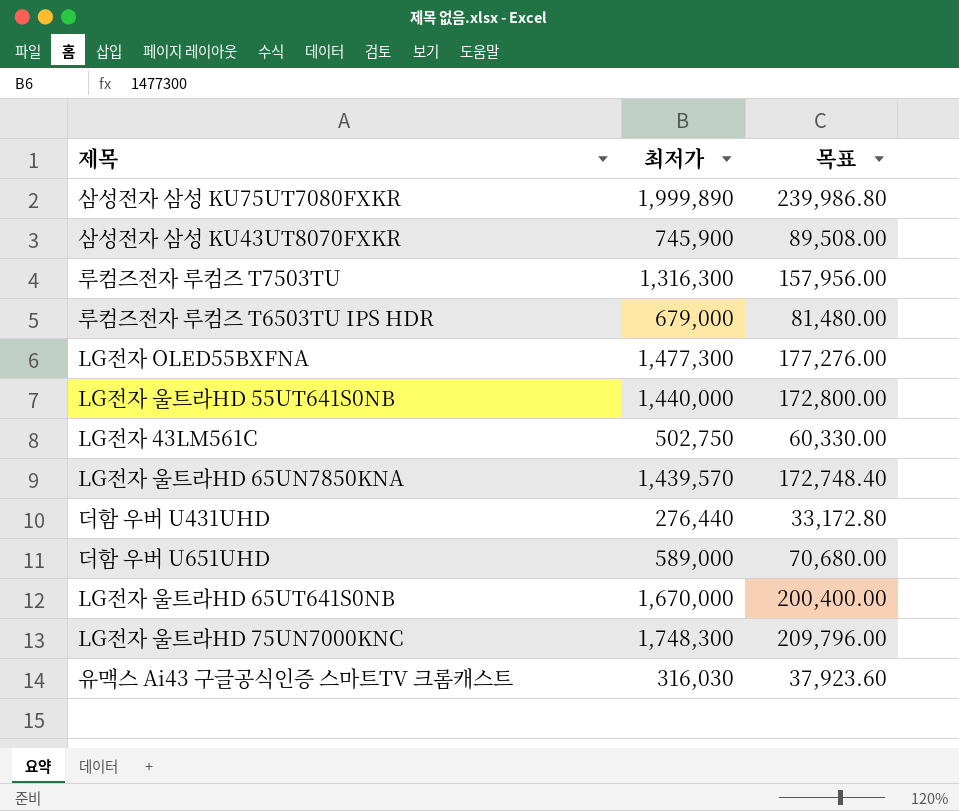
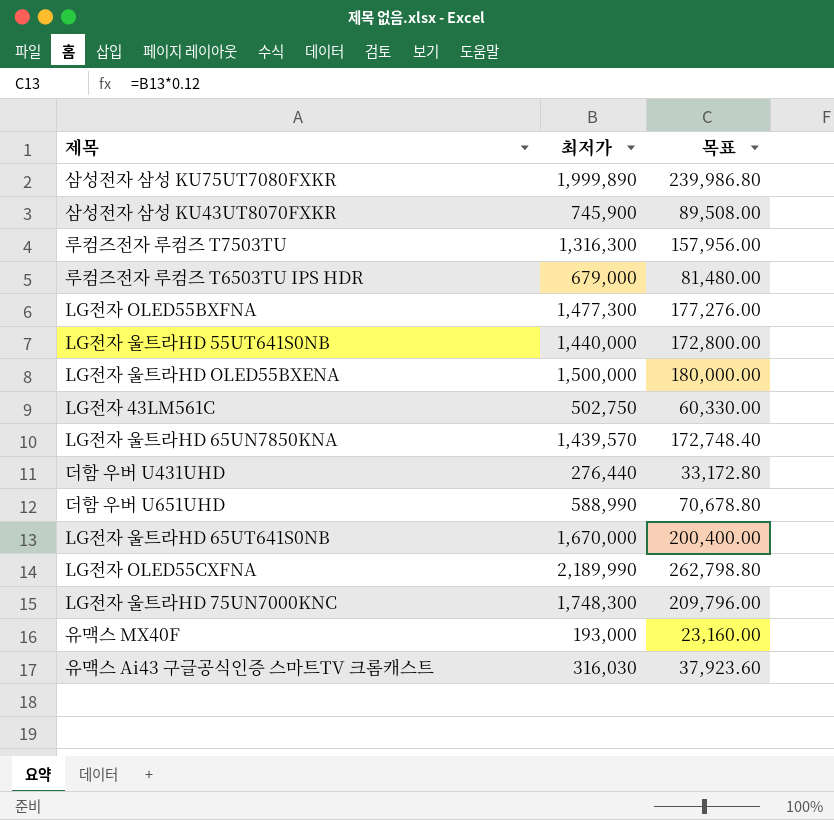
row LG전자 울트라HD OLED55BXENA: none -> 1,500,000 | 180,000.00
더함 우버 U651UHD | 최저가: 589,000 -> 588,990
더함 우버 U651UHD | 목표: 70,680.00 -> 70,678.80
row LG전자 OLED55CXFNA: none -> 2,189,990 | 262,798.80
row 유맥스 MX40F: none -> 193,000 | 23,160.00

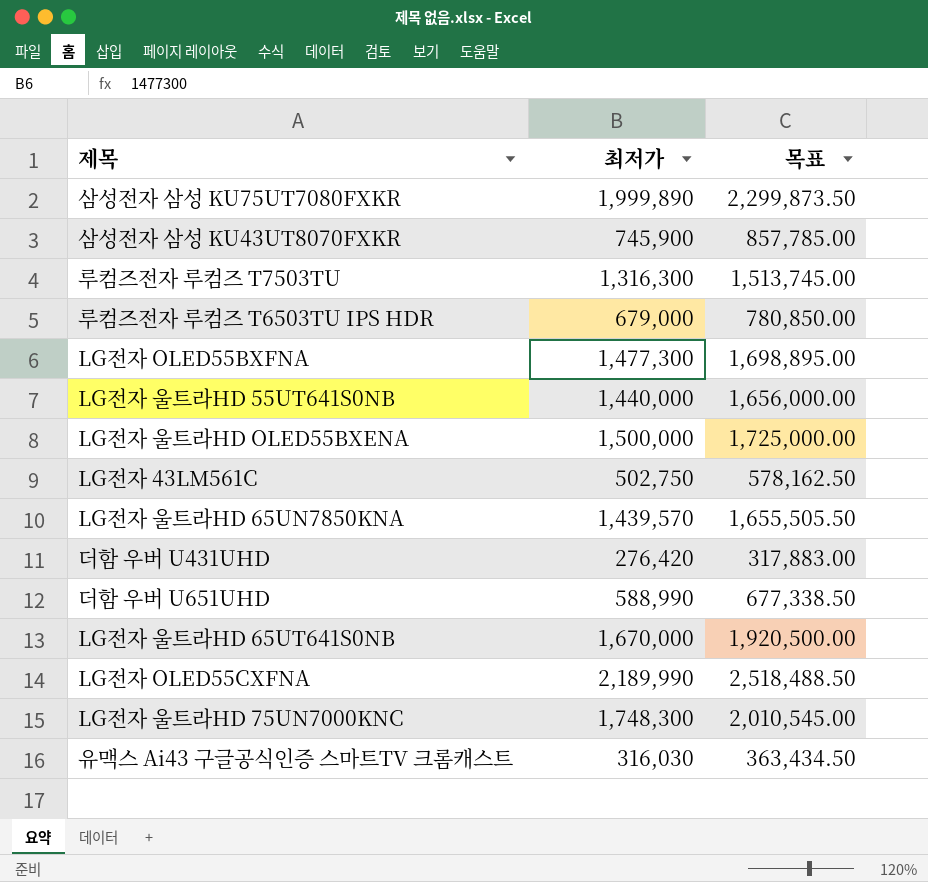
column 목표 | formula: [최저가] * 0.12 -> [최저가] * 1.15
row 유맥스 MX40F: 193,000 | 23,160.00 -> none
더함 우버 U431UHD | 최저가: 276,440 -> 276,420

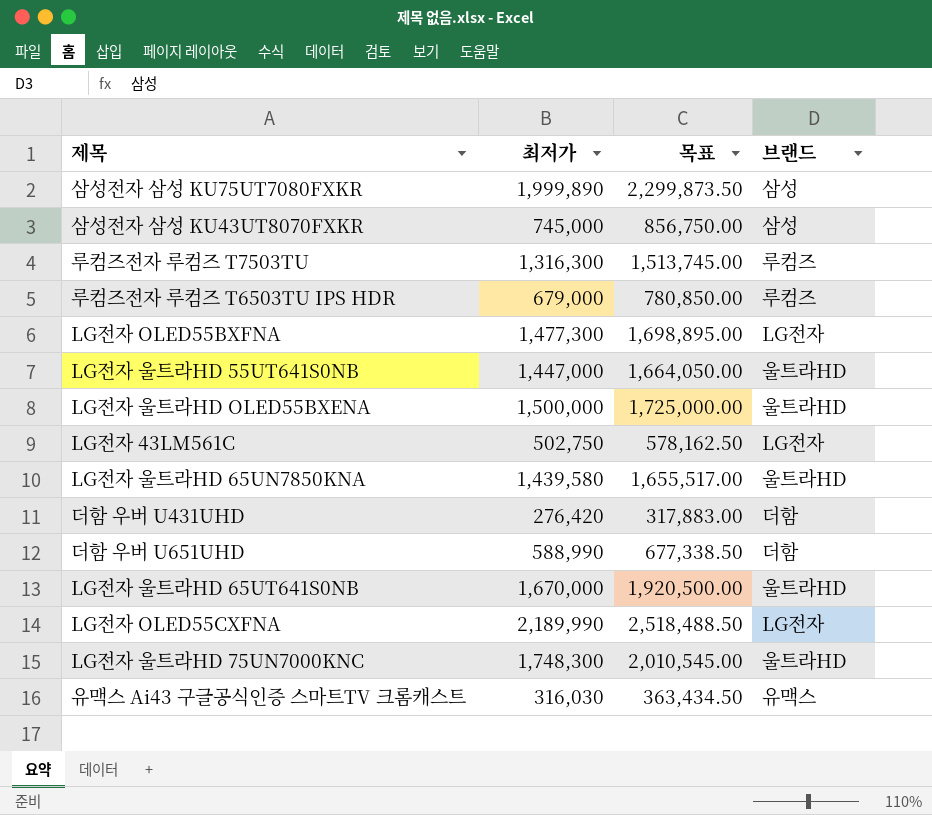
column 브랜드 | position: none -> 4
삼성전자 삼성 KU43UT8070FXKR | 최저가: 745,900 -> 745,000
삼성전자 삼성 KU43UT8070FXKR | 목표: 857,785.00 -> 856,750.00
LG전자 울트라HD 55UT641S0NB | 최저가: 1,440,000 -> 1,447,000
LG전자 울트라HD 55UT641S0NB | 목표: 1,656,000.00 -> 1,664,050.00
LG전자 울트라HD 65UN7850KNA | 최저가: 1,439,570 -> 1,439,580
LG전자 울트라HD 65UN7850KNA | 목표: 1,655,505.50 -> 1,655,517.00

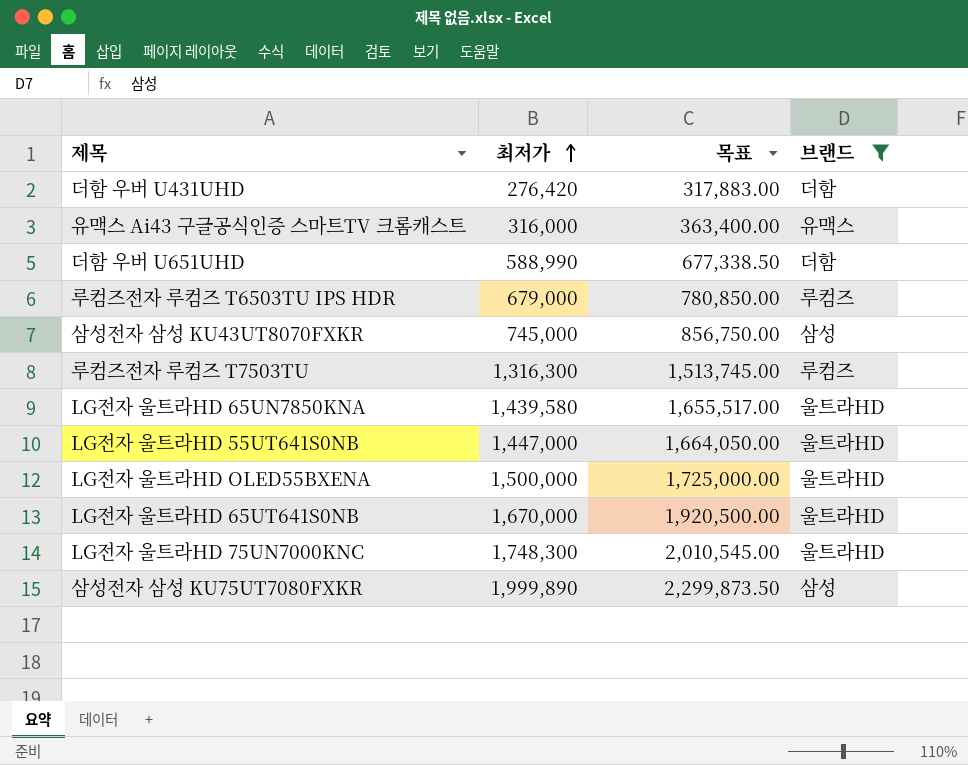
filter: none -> 브랜드 != LG전자
row order: none -> 최저가 ascending
유맥스 Ai43 구글공식인증 스마트TV 크롬캐스트 | 최저가: 316,030 -> 316,000
유맥스 Ai43 구글공식인증 스마트TV 크롬캐스트 | 목표: 363,434.50 -> 363,400.00

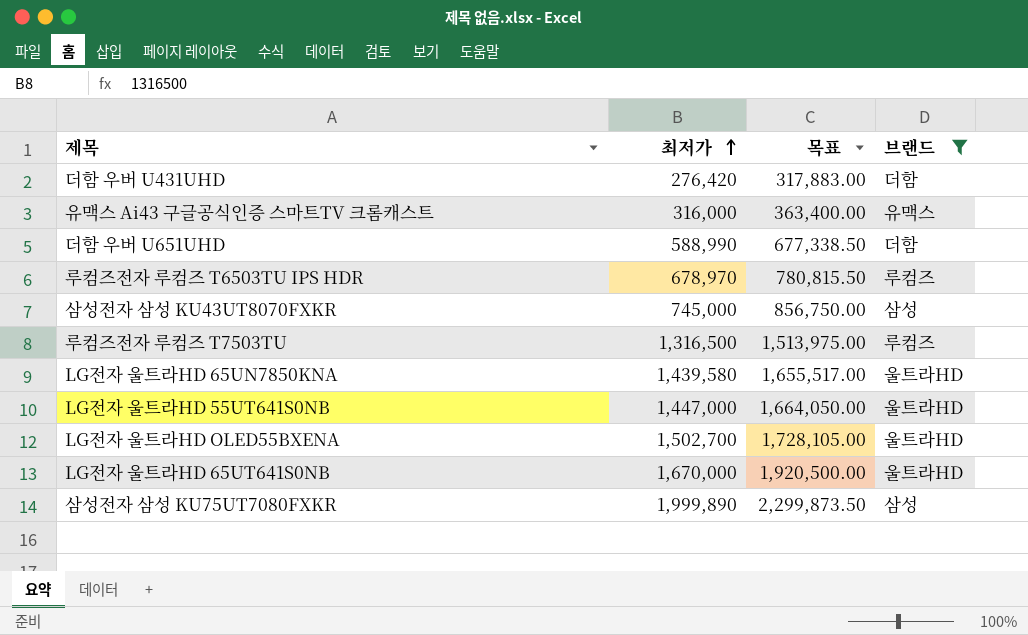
row LG전자 울트라HD 75UN7000KNC: 1,748,300 | 2,010,545.00 | 울트라HD -> none
루컴즈전자 루컴즈 T6503TU IPS HDR | 최저가: 679,000 -> 678,970
루컴즈전자 루컴즈 T6503TU IPS HDR | 목표: 780,850.00 -> 780,815.50
루컴즈전자 루컴즈 T7503TU | 최저가: 1,316,300 -> 1,316,500
루컴즈전자 루컴즈 T7503TU | 목표: 1,513,745.00 -> 1,513,975.00
LG전자 울트라HD OLED55BXENA | 최저가: 1,500,000 -> 1,502,700
LG전자 울트라HD OLED55BXENA | 목표: 1,725,000.00 -> 1,728,105.00

